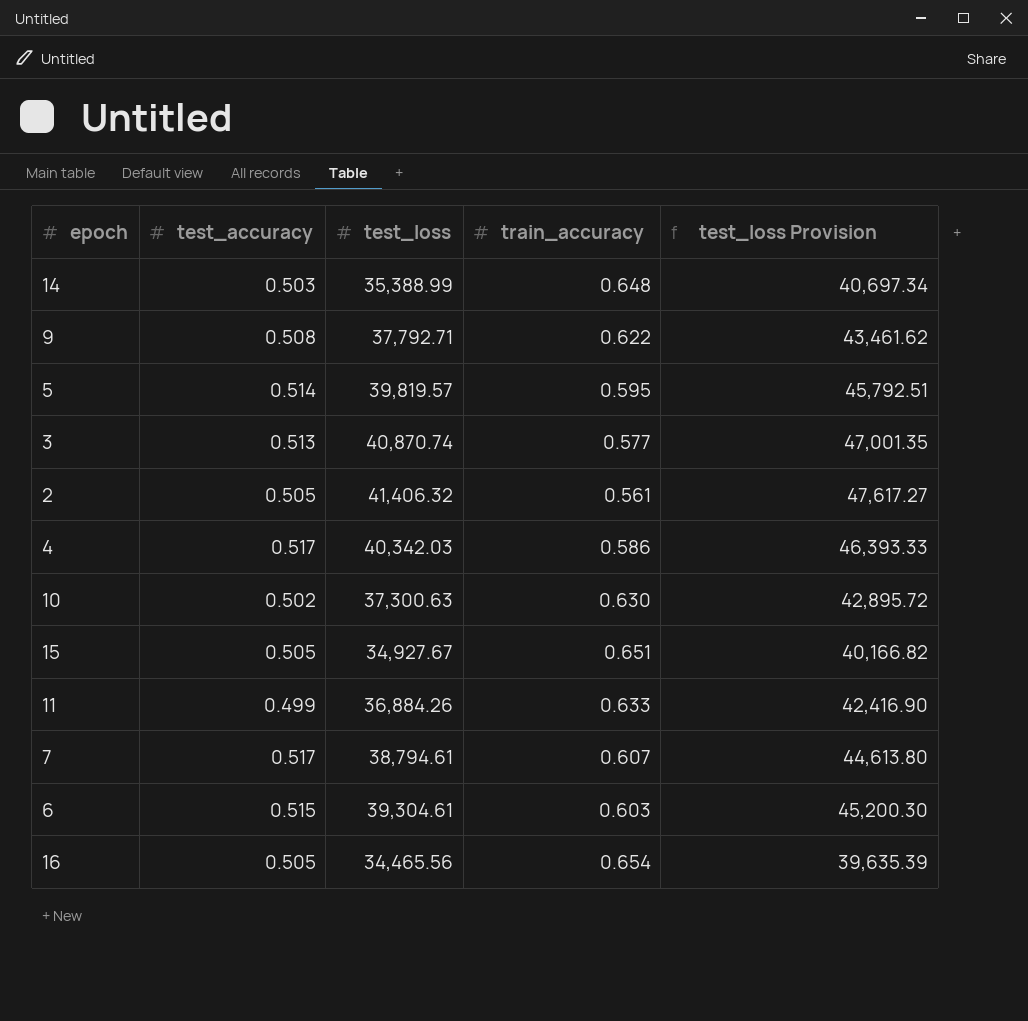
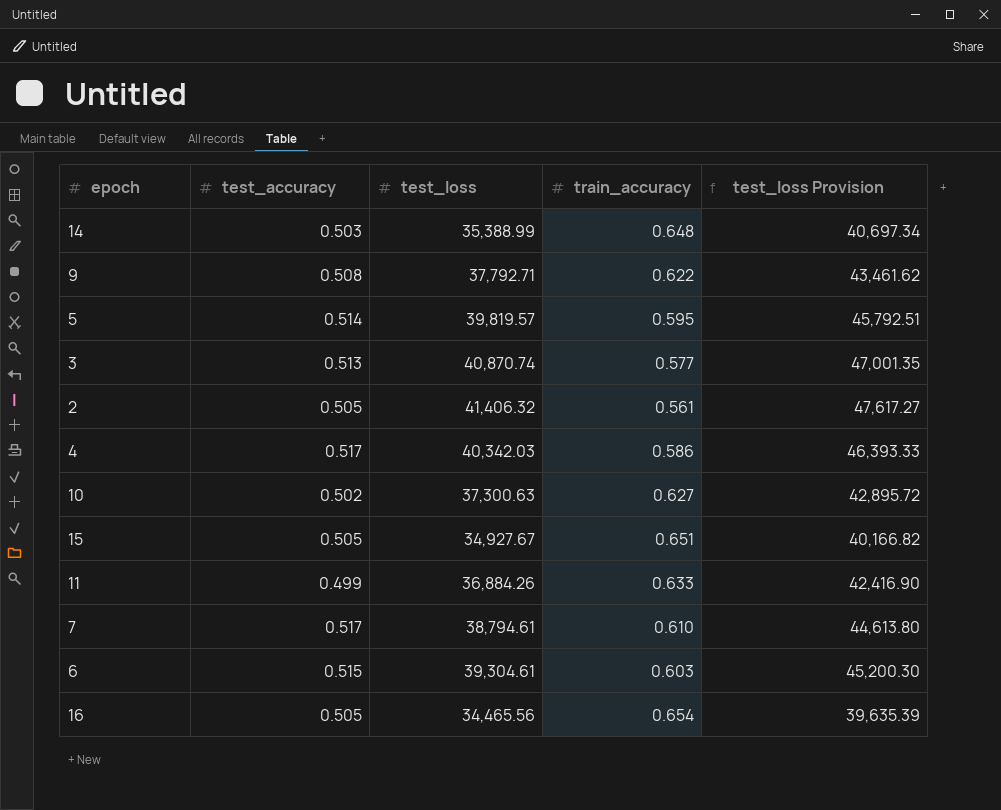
10 | train_accuracy: 0.630 -> 0.627
7 | train_accuracy: 0.607 -> 0.610

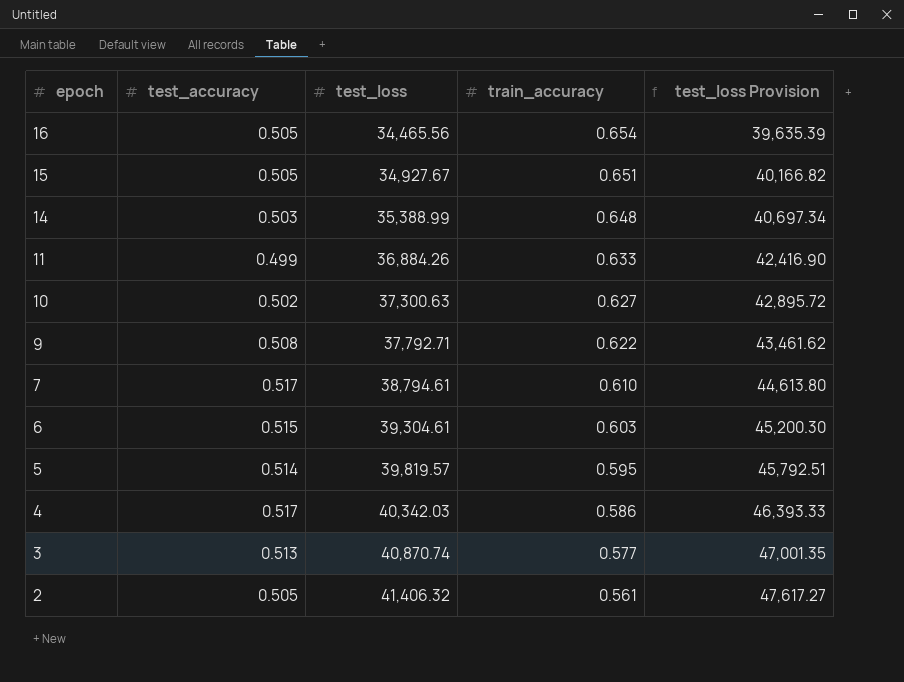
row order: none -> epoch descending

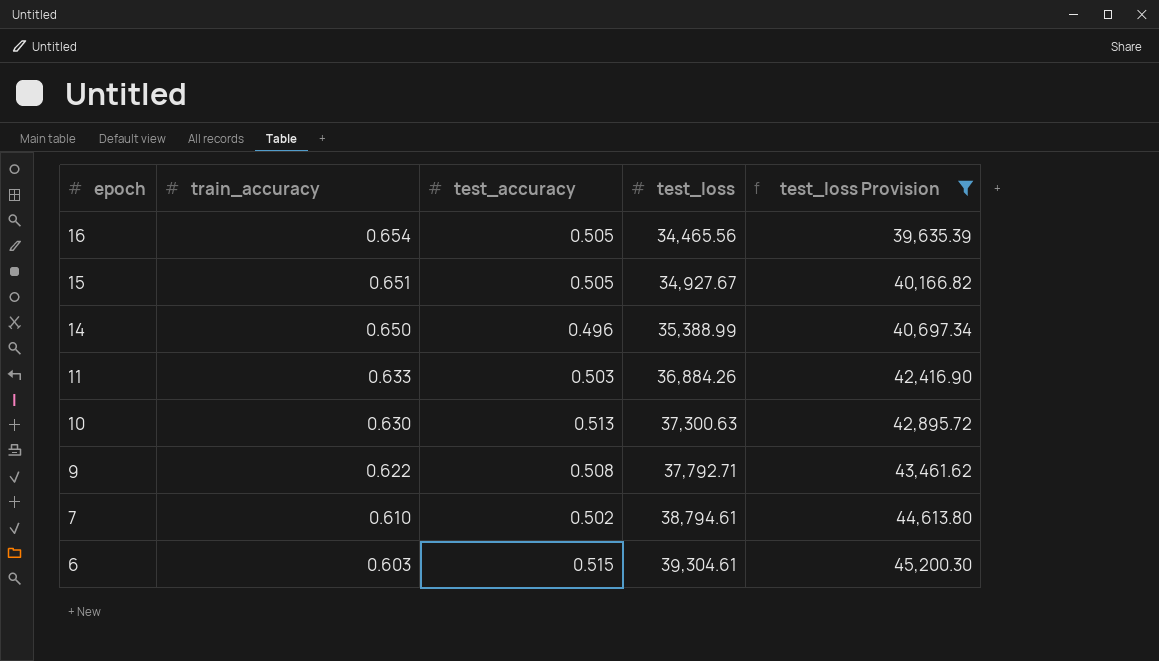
filter: none -> test_loss Provision <= 45,200.30
column train_accuracy | position: 4 -> 2
14 | train_accuracy: 0.648 -> 0.650
14 | test_accuracy: 0.503 -> 0.496
11 | test_accuracy: 0.499 -> 0.503
10 | train_accuracy: 0.627 -> 0.630
10 | test_accuracy: 0.502 -> 0.513
7 | test_accuracy: 0.517 -> 0.502

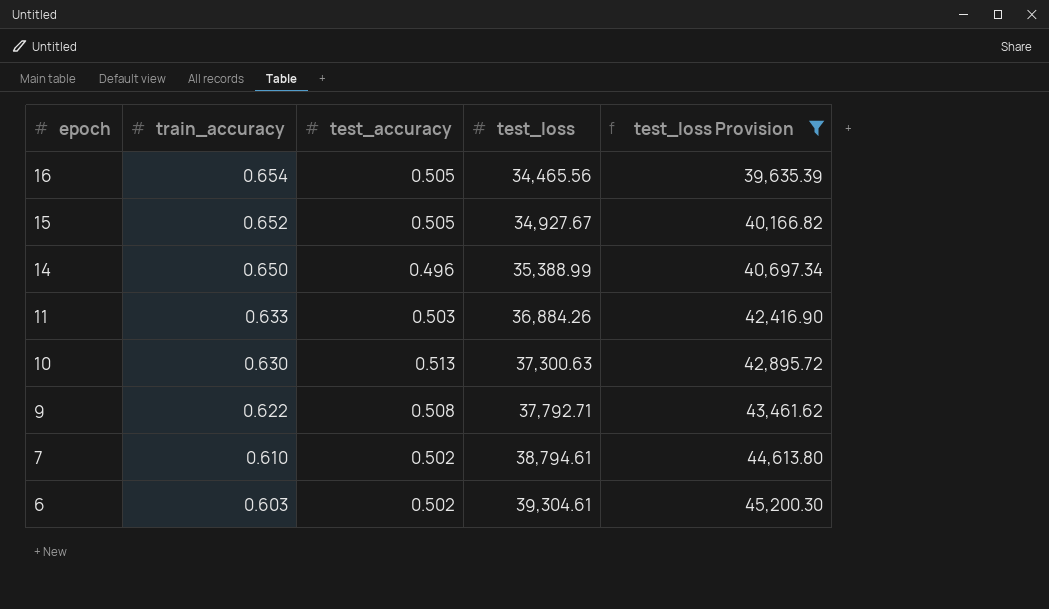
15 | train_accuracy: 0.651 -> 0.652
6 | test_accuracy: 0.515 -> 0.502

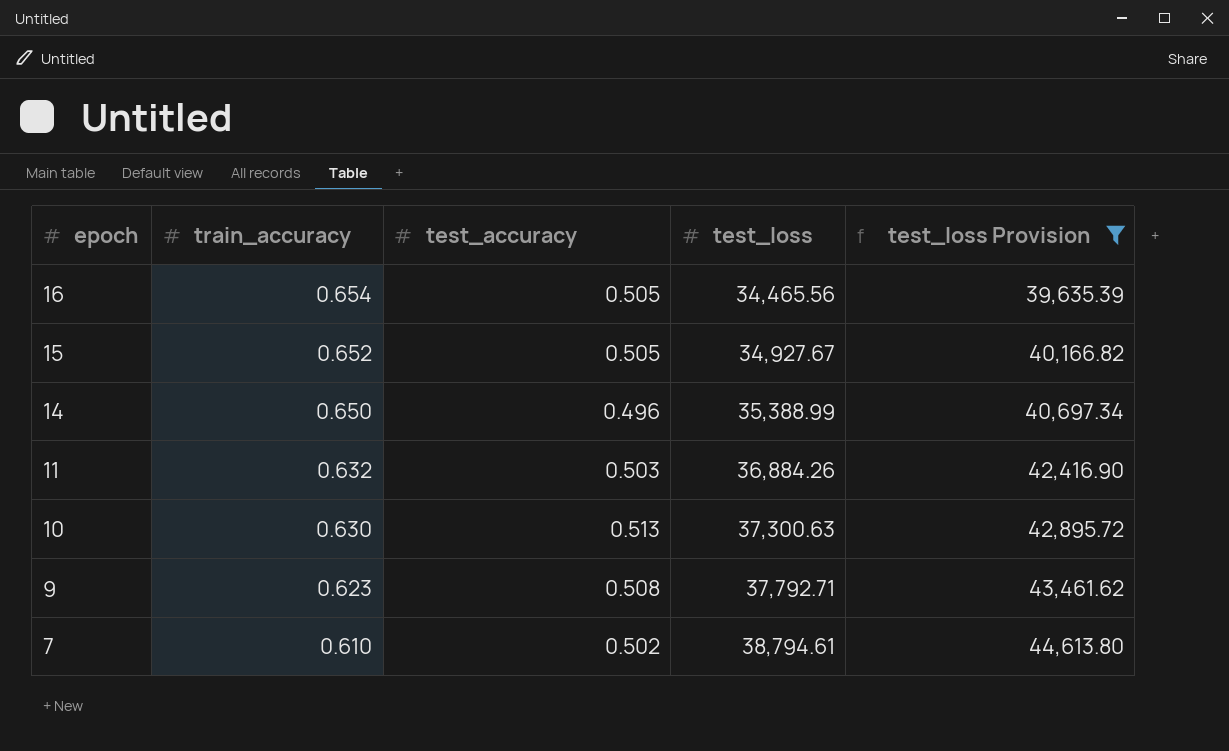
row 6: 0.603 | 0.502 | 39,304.61 | 45,200.30 -> none
11 | train_accuracy: 0.633 -> 0.632
9 | train_accuracy: 0.622 -> 0.623

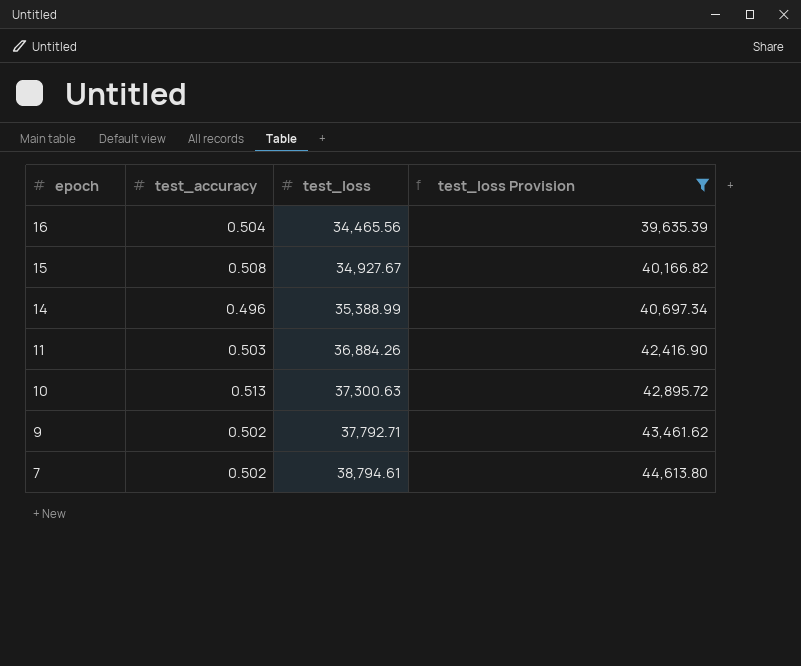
column train_accuracy | position: 2 -> none
16 | test_accuracy: 0.505 -> 0.504
15 | test_accuracy: 0.505 -> 0.508
9 | test_accuracy: 0.508 -> 0.502

